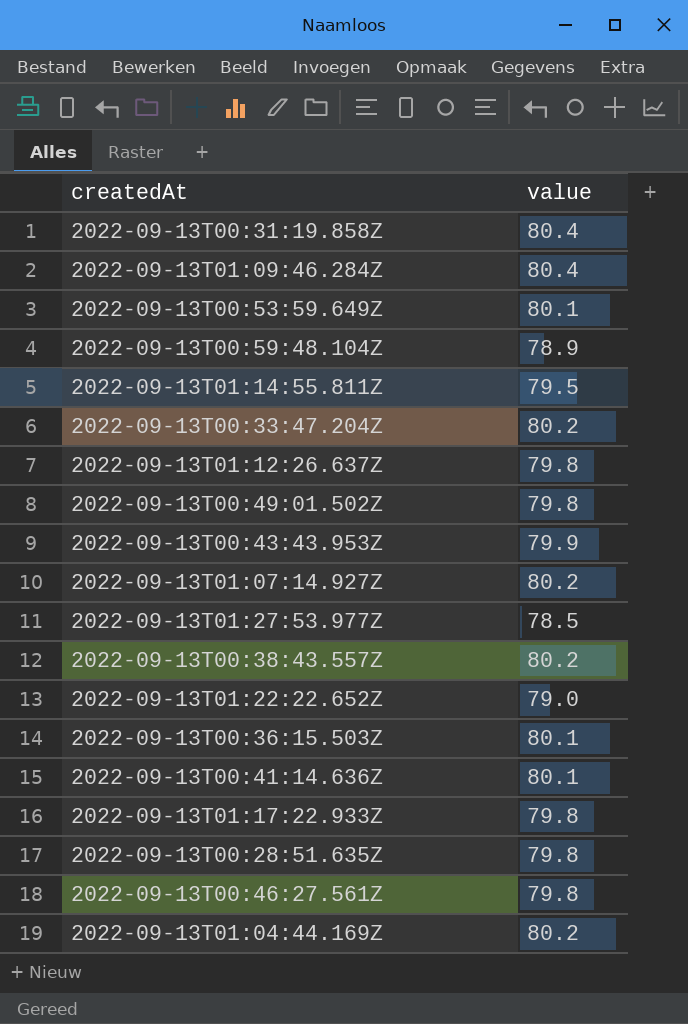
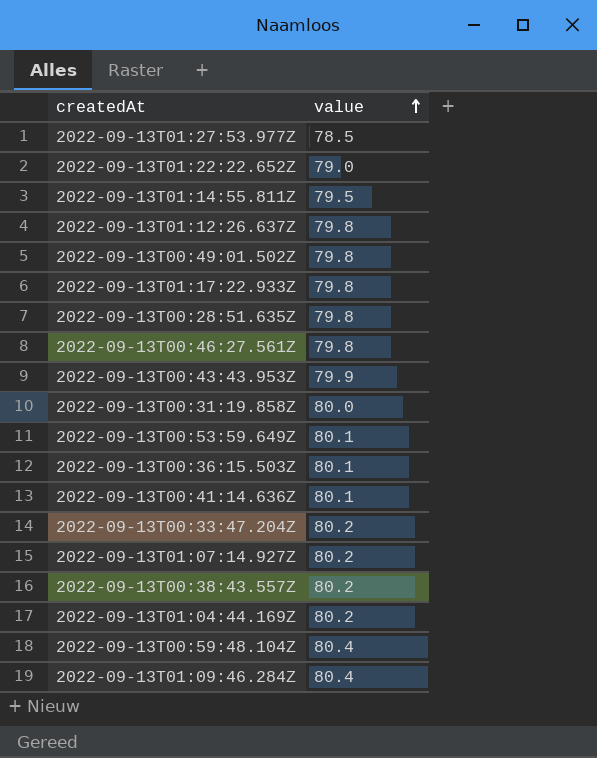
row order: none -> value ascending
2022-09-13T00:31:19.858Z | value: 80.4 -> 80.0
2022-09-13T00:59:48.104Z | value: 78.9 -> 80.4

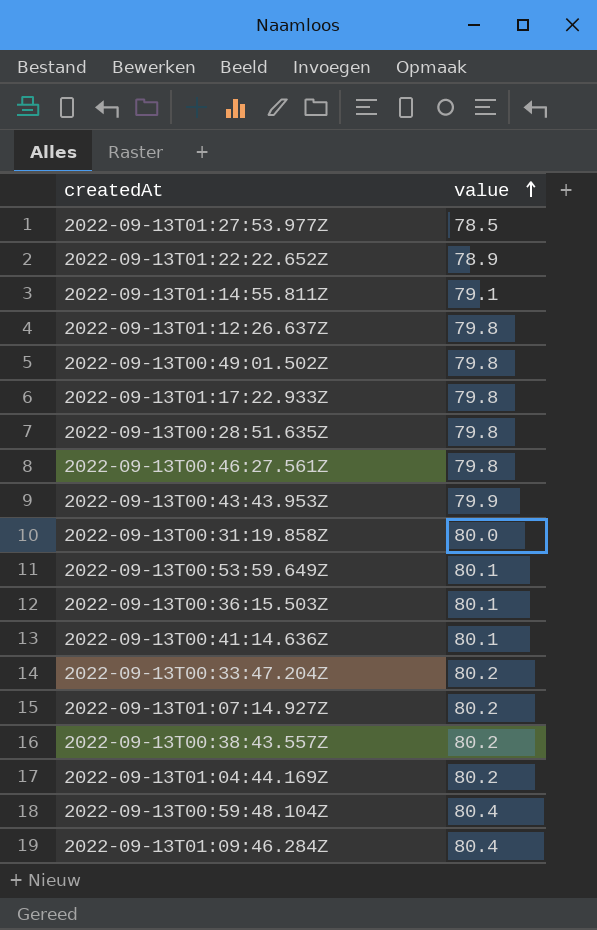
2022-09-13T01:22:22.652Z | value: 79.0 -> 78.9
2022-09-13T01:14:55.811Z | value: 79.5 -> 79.1

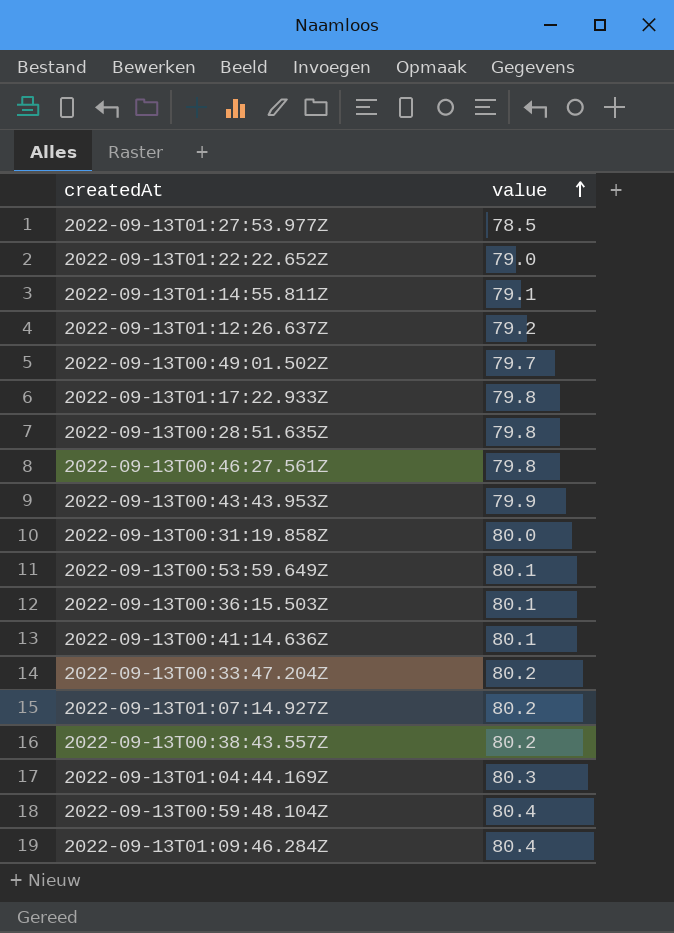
2022-09-13T01:22:22.652Z | value: 78.9 -> 79.0
2022-09-13T01:12:26.637Z | value: 79.8 -> 79.2
2022-09-13T00:49:01.502Z | value: 79.8 -> 79.7
2022-09-13T01:04:44.169Z | value: 80.2 -> 80.3

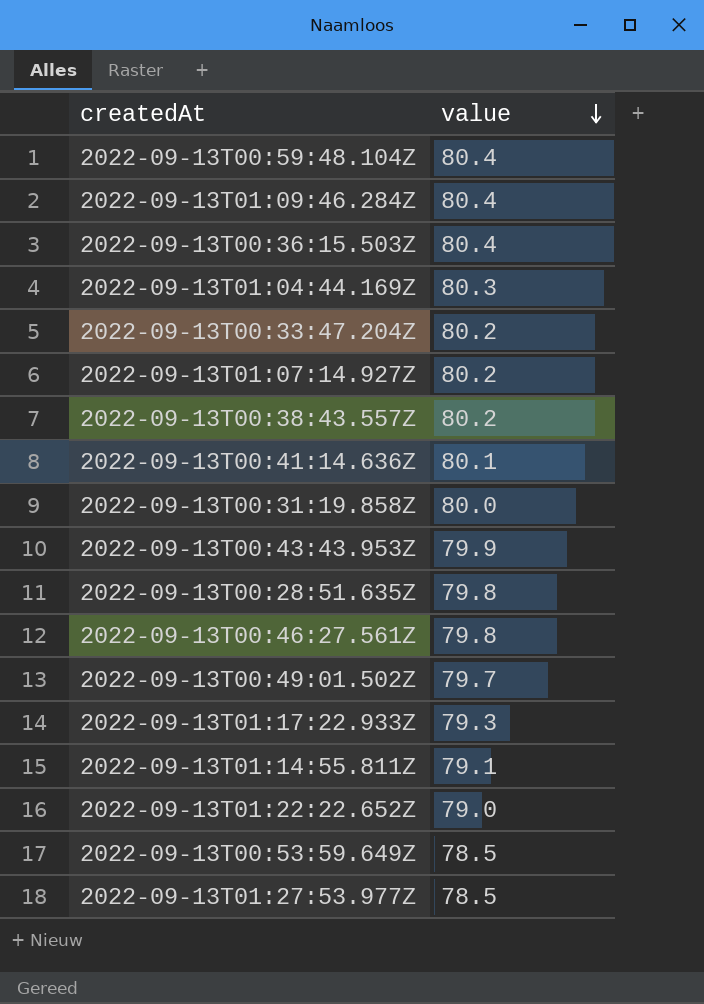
row order: value ascending -> value descending
row 2022-09-13T01:12:26.637Z: 79.2 -> none
2022-09-13T00:36:15.503Z | value: 80.1 -> 80.4
2022-09-13T01:17:22.933Z | value: 79.8 -> 79.3
2022-09-13T00:53:59.649Z | value: 80.1 -> 78.5

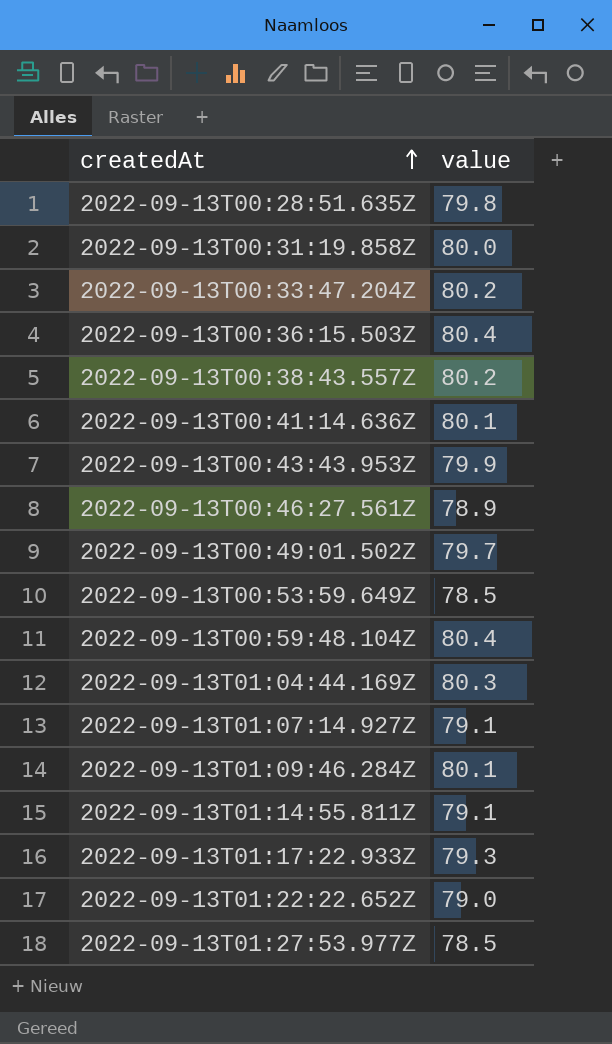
row order: value descending -> createdAt ascending
2022-09-13T00:46:27.561Z | value: 79.8 -> 78.9
2022-09-13T01:07:14.927Z | value: 80.2 -> 79.1
2022-09-13T01:09:46.284Z | value: 80.4 -> 80.1

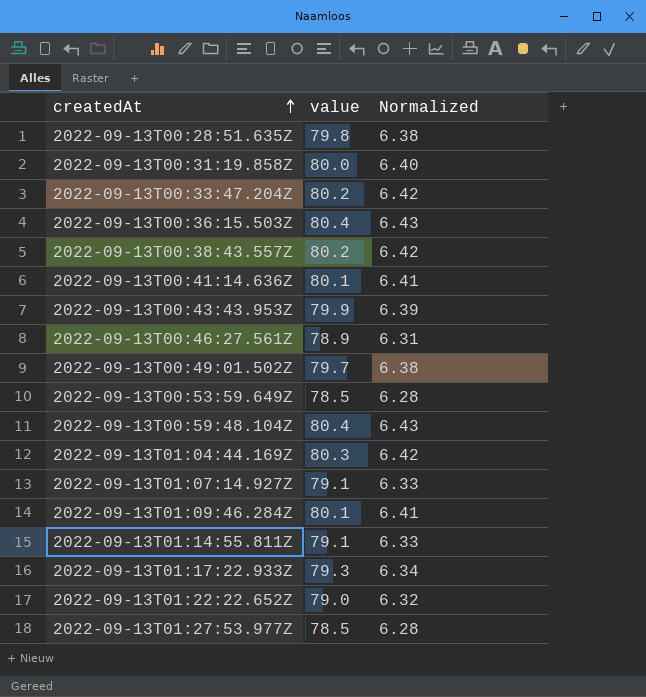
column Normalized | formula: none -> [value] * 0.08

